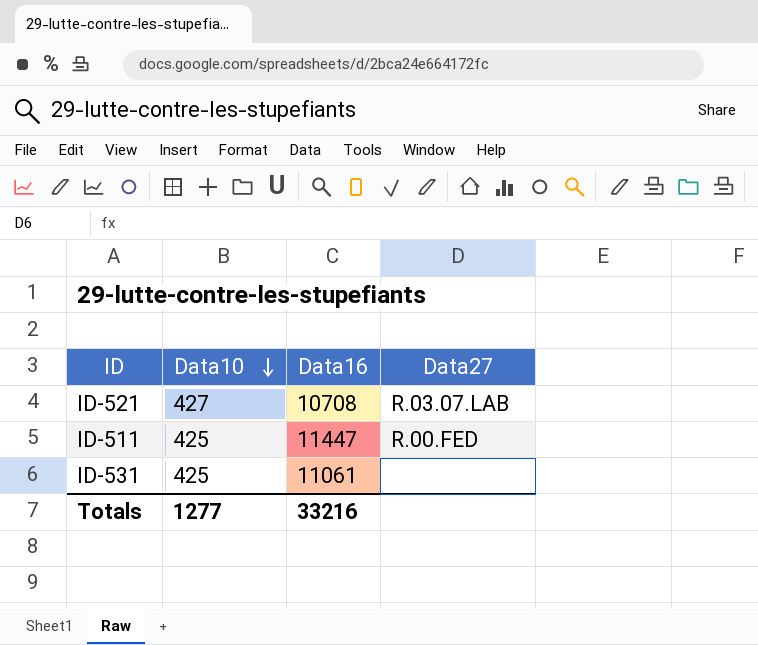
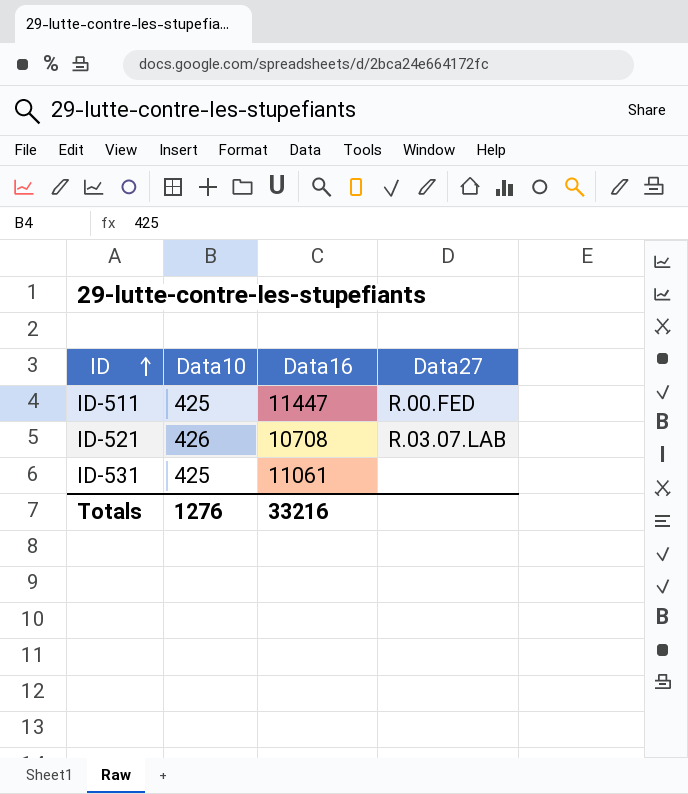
row order: Data10 descending -> ID ascending
ID-521 | Data10: 427 -> 426
Totals | Data10: 1277 -> 1276

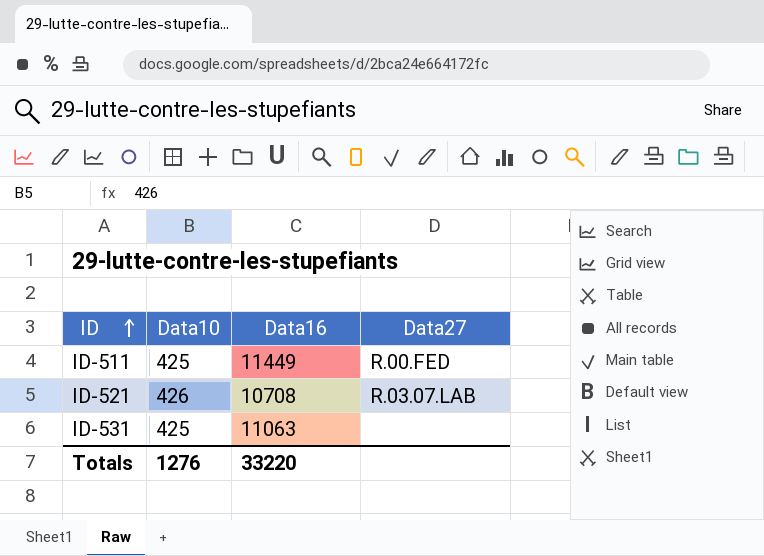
ID-511 | Data16: 11447 -> 11449
ID-531 | Data16: 11061 -> 11063
Totals | Data16: 33216 -> 33220

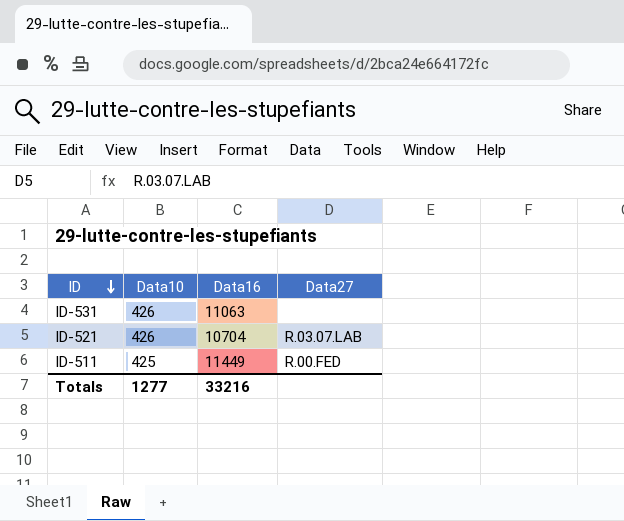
row order: ID ascending -> ID descending
ID-531 | Data10: 425 -> 426
ID-521 | Data16: 10708 -> 10704
Totals | Data10: 1276 -> 1277
Totals | Data16: 33220 -> 33216

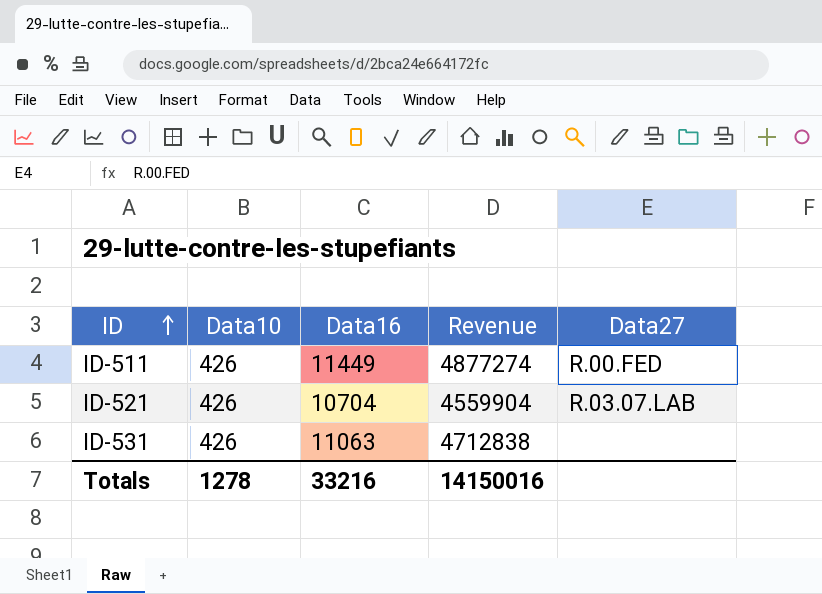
row order: ID descending -> ID ascending
column Revenue | formula: none -> [Data10] * [Data16]
ID-511 | Data10: 425 -> 426
Totals | Data10: 1277 -> 1278

